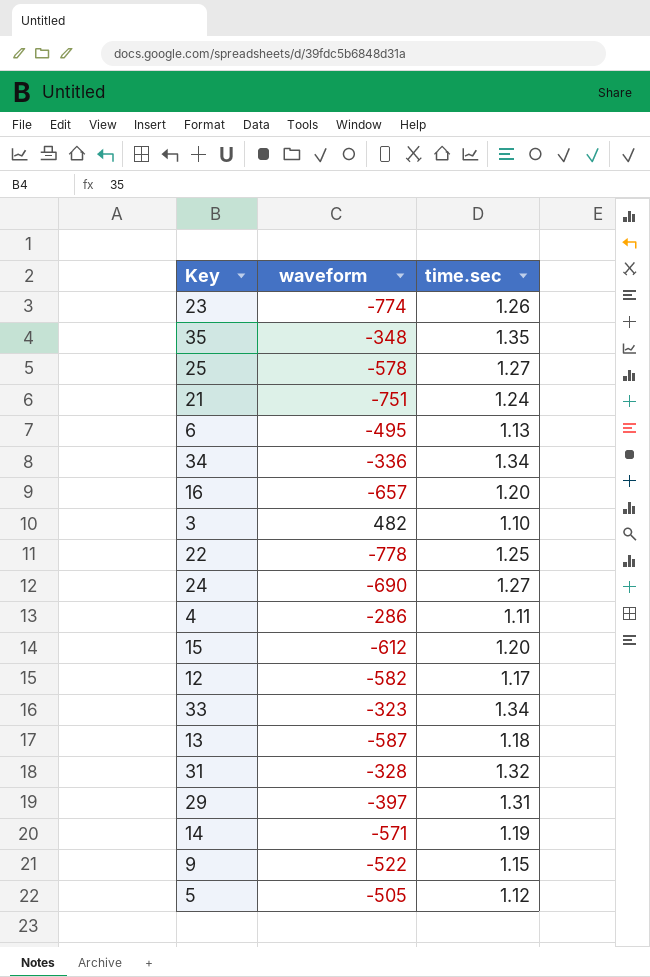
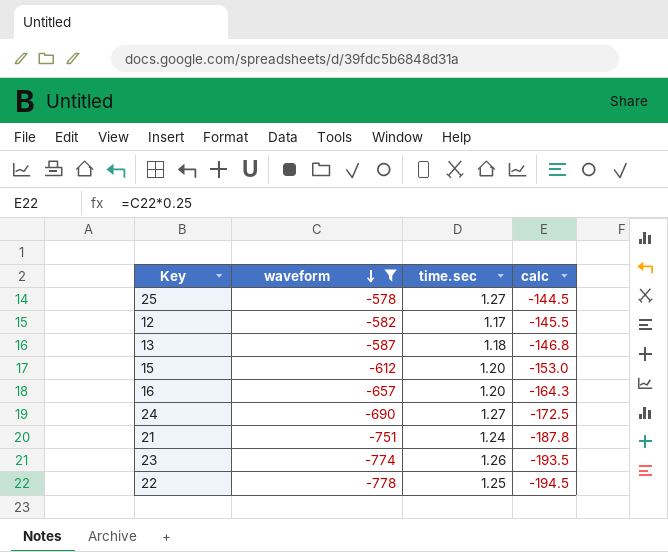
filter: none -> waveform <= -578
row order: none -> waveform descending
column calc | formula: none -> [waveform] * 0.25

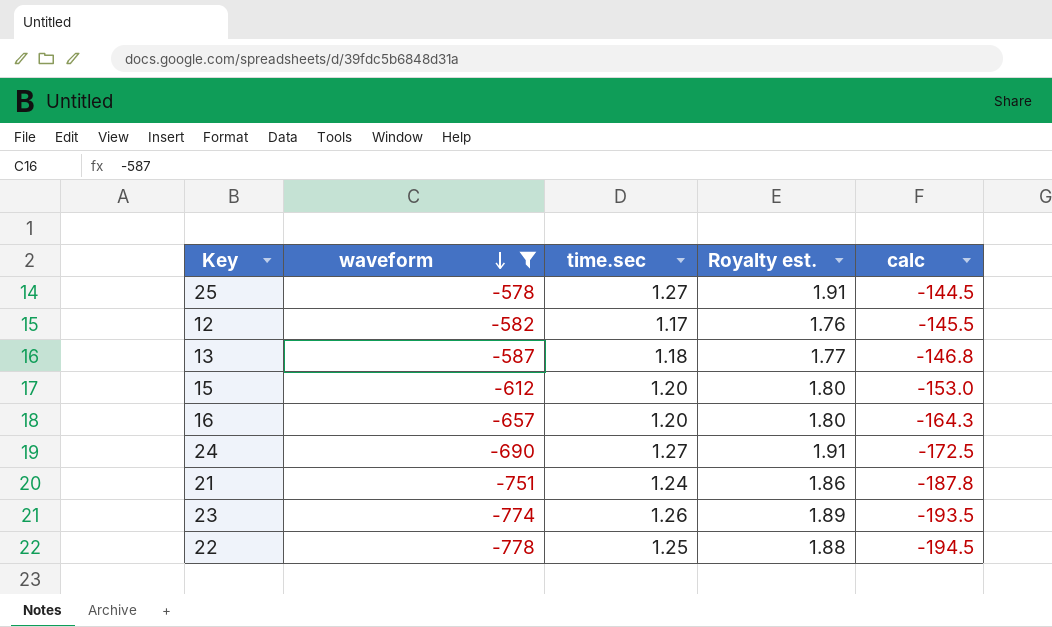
column Royalty est. | formula: none -> [time.sec] * 1.5

